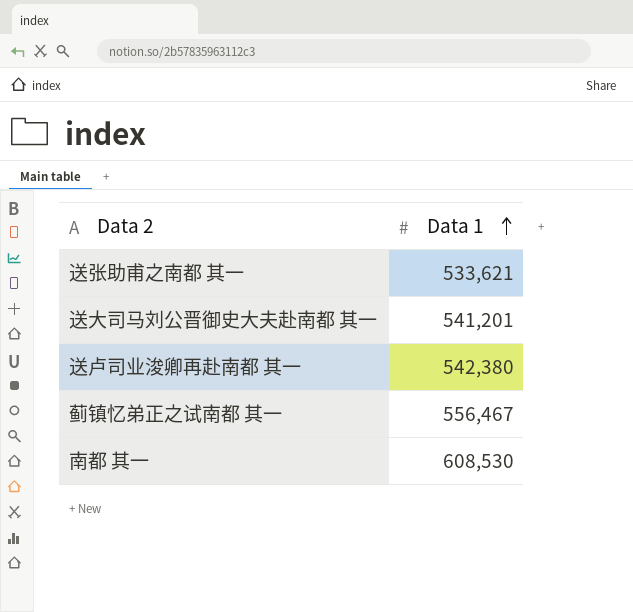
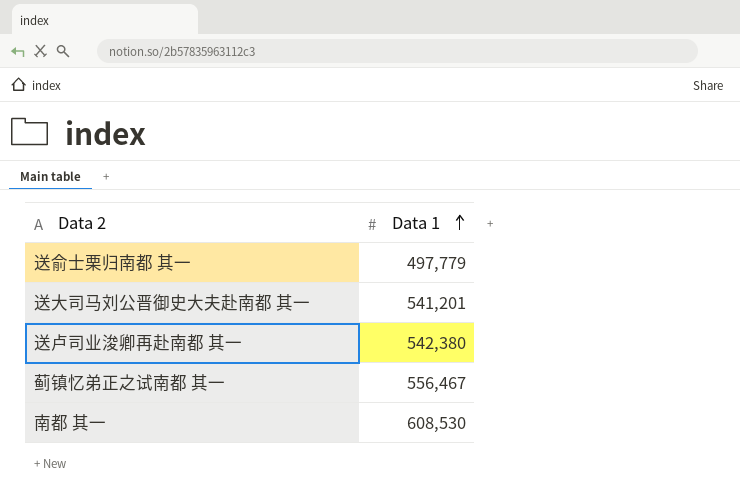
row 送张助甫之南都 其一: 533,621 -> none
row 送俞士栗归南都 其一: none -> 497,779

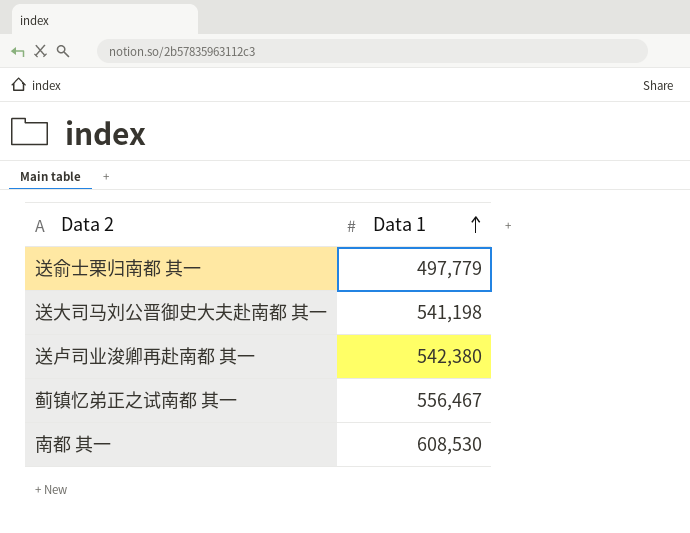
送大司马刘公晋御史大夫赴南都 其一 | Data 1: 541,201 -> 541,198

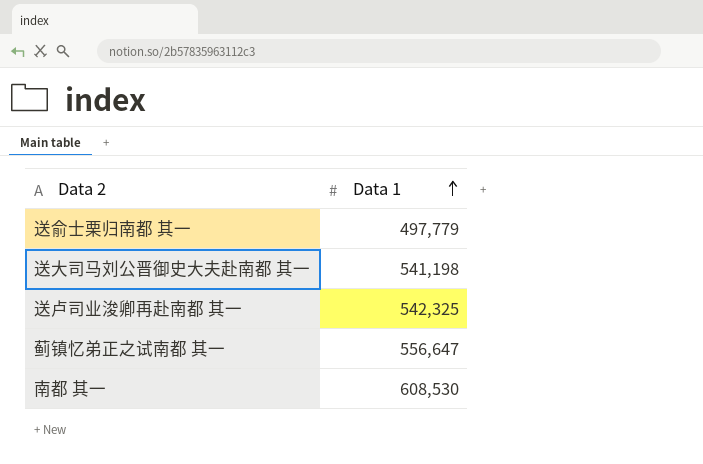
送卢司业浚卿再赴南都 其一 | Data 1: 542,380 -> 542,325
蓟镇忆弟正之试南都 其一 | Data 1: 556,467 -> 556,647

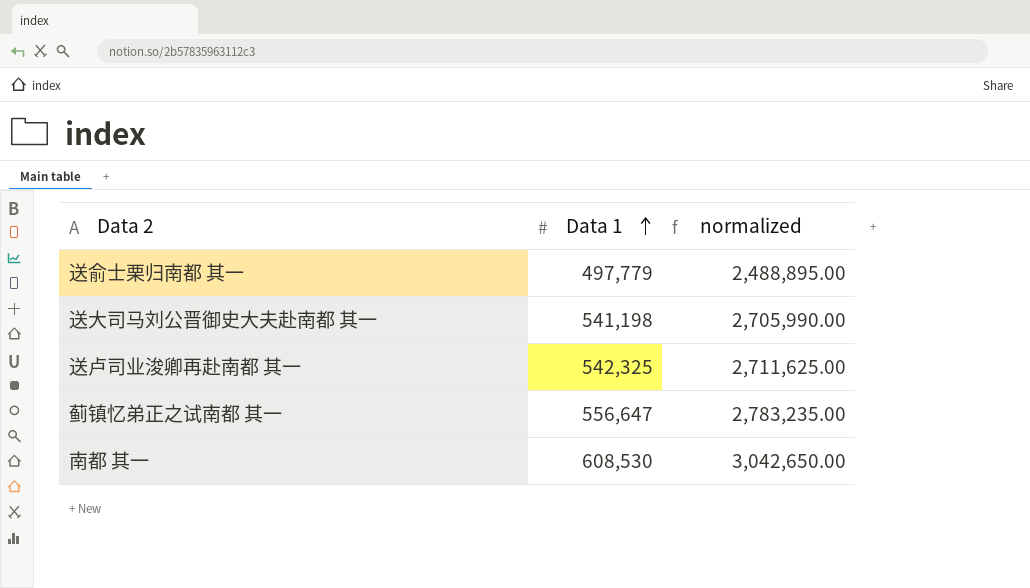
column normalized | formula: none -> [Data 1] * 5

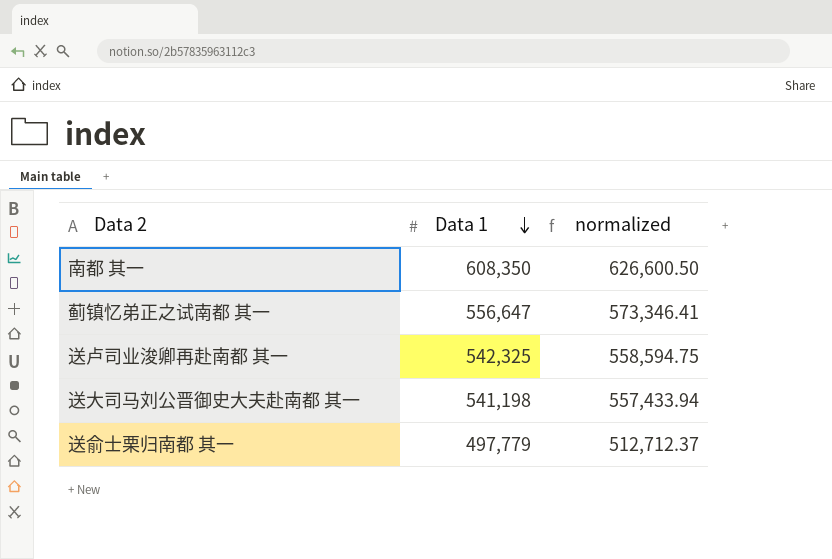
row order: Data 1 ascending -> Data 1 descending
column normalized | formula: [Data 1] * 5 -> [Data 1] * 1.03
南都 其一 | Data 1: 608,530 -> 608,350

